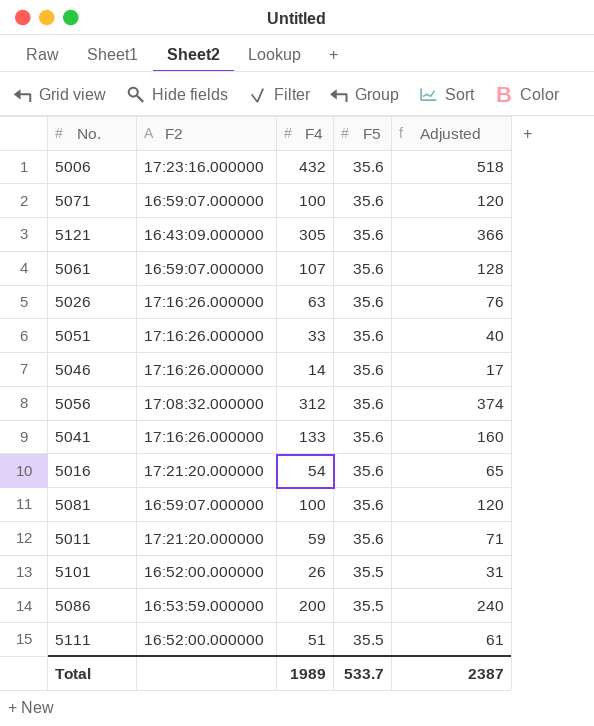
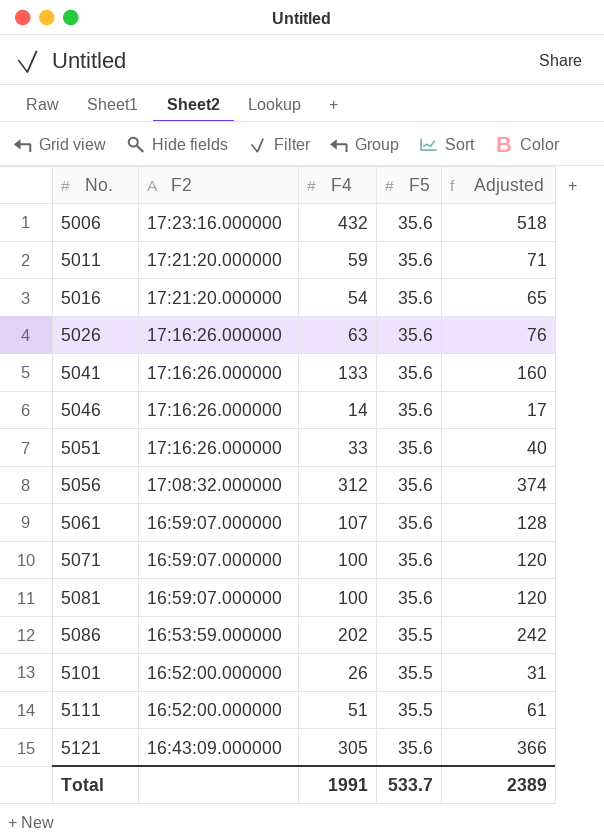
row order: F5 descending -> No. ascending
5086 | F4: 200 -> 202
5086 | Adjusted: 240 -> 242
Total | F4: 1989 -> 1991
Total | Adjusted: 2387 -> 2389

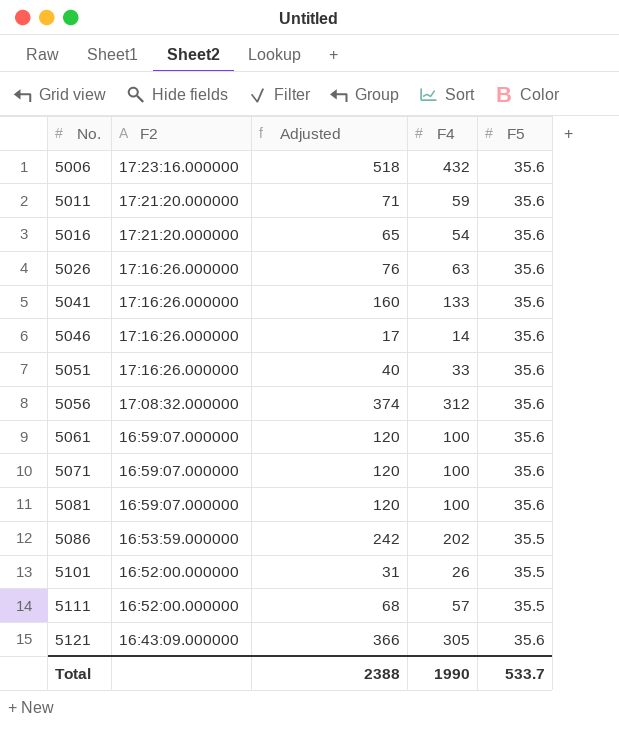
column Adjusted | position: 5 -> 3
5061 | Adjusted: 128 -> 120
5061 | F4: 107 -> 100
5111 | Adjusted: 61 -> 68
5111 | F4: 51 -> 57
Total | Adjusted: 2389 -> 2388
Total | F4: 1991 -> 1990

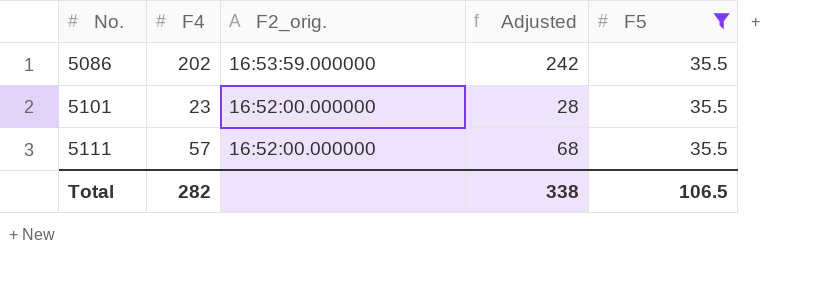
filter: none -> F5 = 35.5
column F4 | position: 4 -> 2
column name: F2 -> F2_orig.
5101 | F4: 26 -> 23
5101 | Adjusted: 31 -> 28
Total | F4: 1990 -> 282
Total | Adjusted: 2388 -> 338
Total | F5: 533.7 -> 106.5

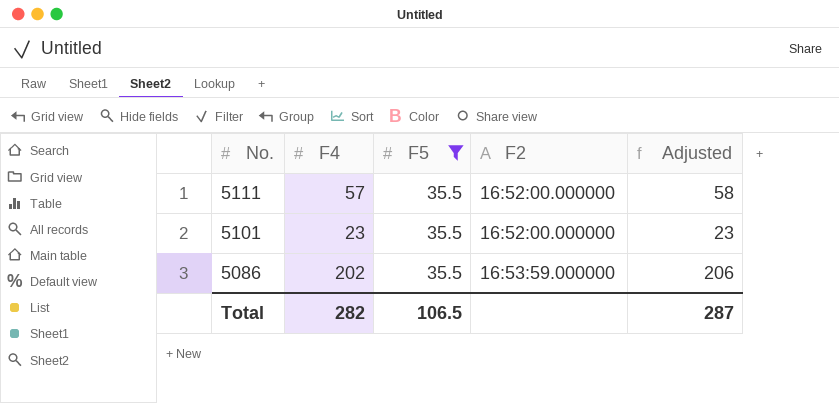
row order: No. ascending -> No. descending
column F5 | position: 5 -> 3
column name: F2_orig. -> F2
column Adjusted | formula: [F4] * 1.2 -> [F4] * 1.02
Total | Adjusted: 338 -> 287

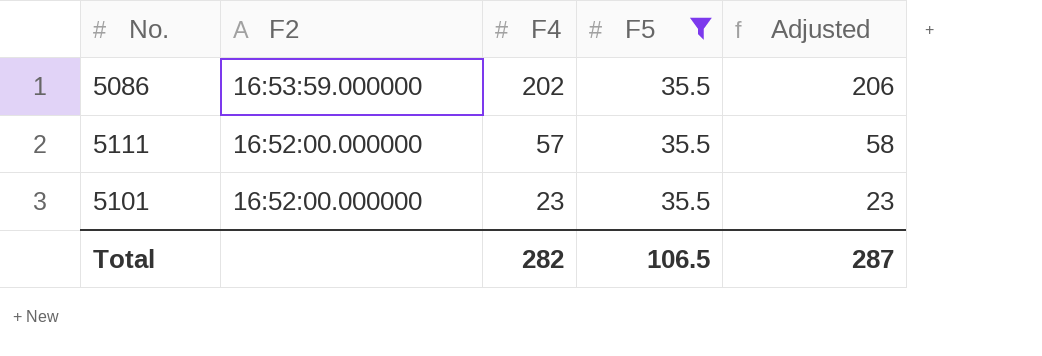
row order: No. descending -> F2 descending
column F2 | position: 4 -> 2

